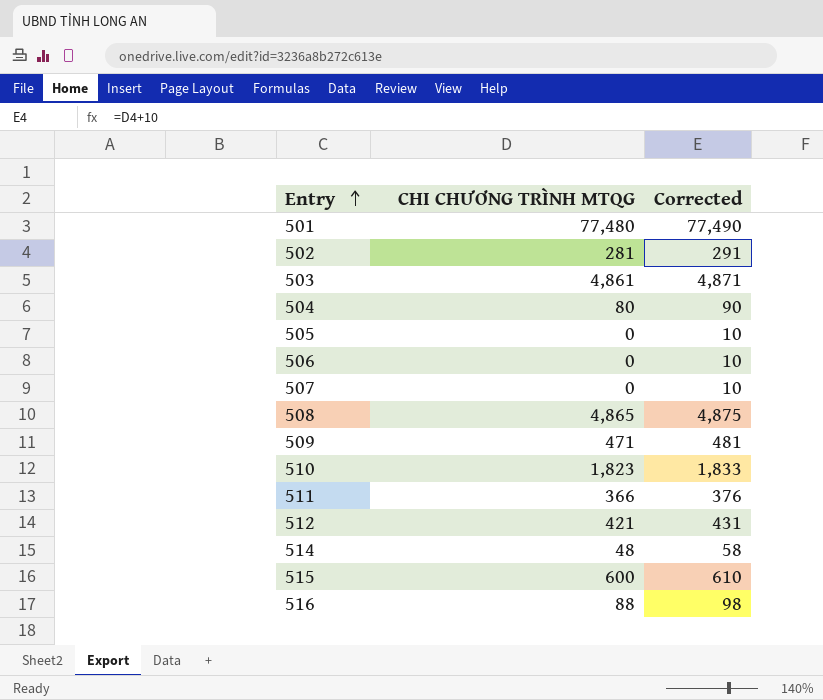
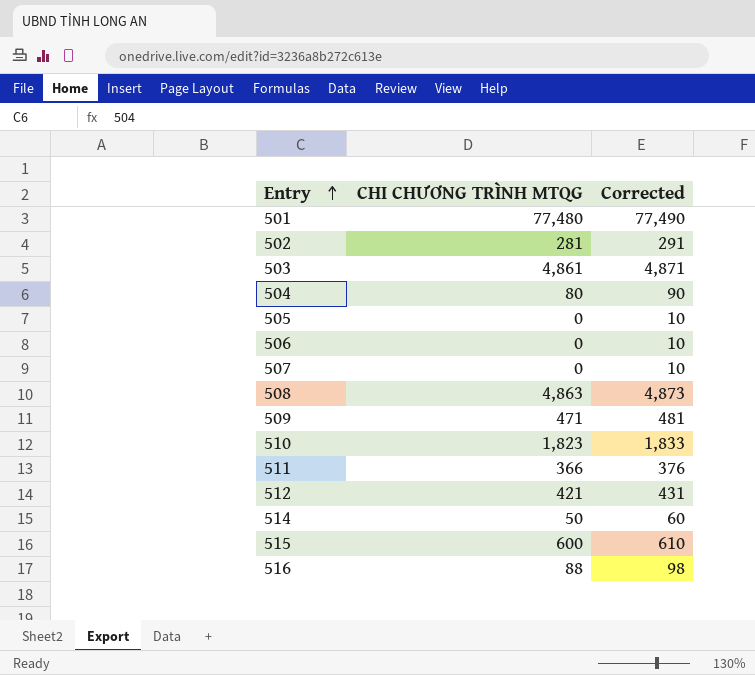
508 | CHI CHƯƠNG TRÌNH MTQG: 4,865 -> 4,863
508 | Corrected: 4,875 -> 4,873
514 | CHI CHƯƠNG TRÌNH MTQG: 48 -> 50
514 | Corrected: 58 -> 60

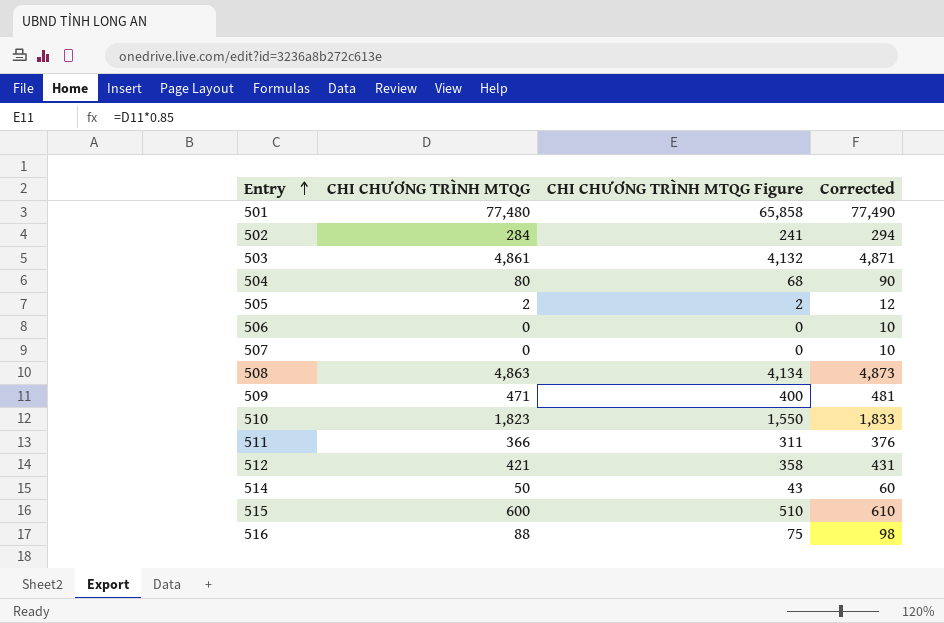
column CHI CHƯƠNG TRÌNH MTQG Figure | formula: none -> [CHI CHƯƠNG TRÌNH MTQG] * 0.85
502 | CHI CHƯƠNG TRÌNH MTQG: 281 -> 284
502 | Corrected: 291 -> 294
505 | CHI CHƯƠNG TRÌNH MTQG: 0 -> 2
505 | Corrected: 10 -> 12

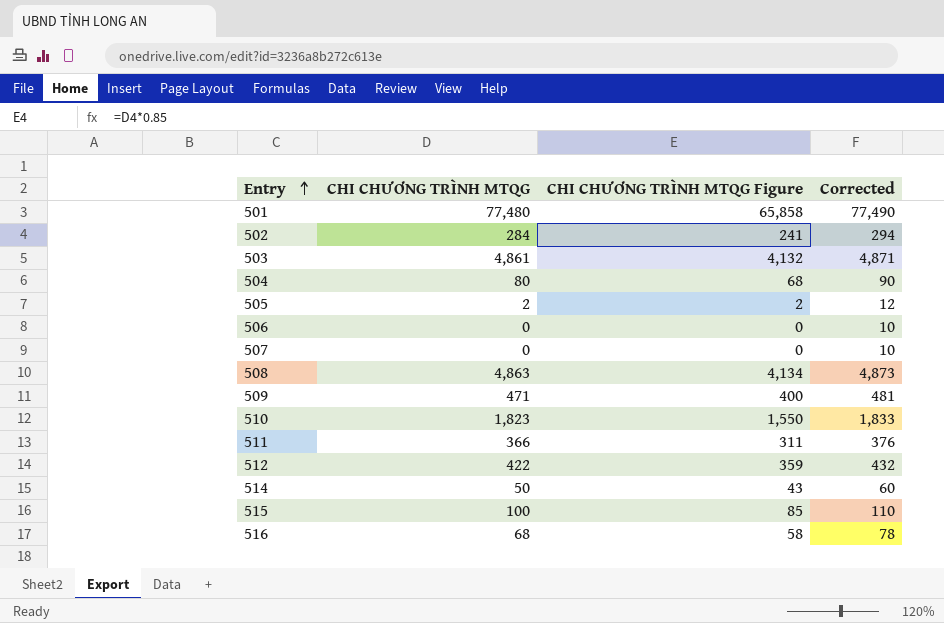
512 | CHI CHƯƠNG TRÌNH MTQG: 421 -> 422
512 | CHI CHƯƠNG TRÌNH MTQG Figure: 358 -> 359
512 | Corrected: 431 -> 432
515 | CHI CHƯƠNG TRÌNH MTQG: 600 -> 100
515 | CHI CHƯƠNG TRÌNH MTQG Figure: 510 -> 85
515 | Corrected: 610 -> 110
516 | CHI CHƯƠNG TRÌNH MTQG: 88 -> 68
516 | CHI CHƯƠNG TRÌNH MTQG Figure: 75 -> 58
516 | Corrected: 98 -> 78

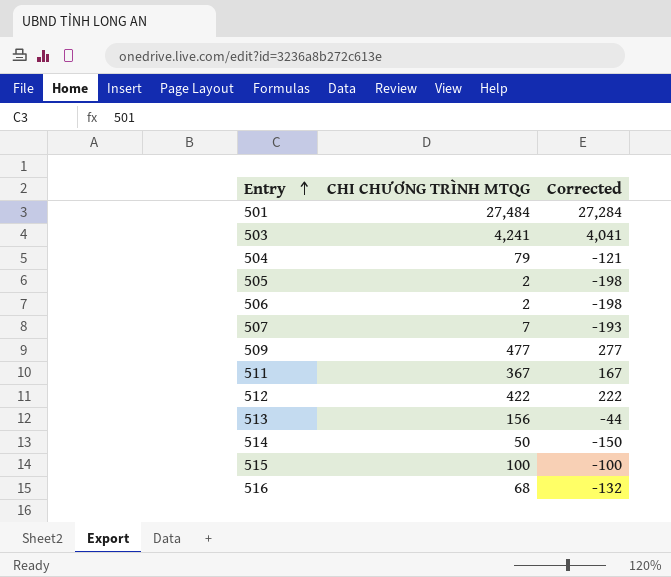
column CHI CHƯƠNG TRÌNH MTQG Figure | formula: [CHI CHƯƠNG TRÌNH MTQG] * 0.85 -> none
column Corrected | formula: [CHI CHƯƠNG TRÌNH MTQG] + 10 -> [CHI CHƯƠNG TRÌNH MTQG] - 200
row 502: 284 | 241 | 294 -> none
row 508: 4,863 | 4,134 | 4,873 -> none
row 510: 1,823 | 1,550 | 1,833 -> none
501 | CHI CHƯƠNG TRÌNH MTQG: 77,480 -> 27,484
503 | CHI CHƯƠNG TRÌNH MTQG: 4,861 -> 4,241
504 | CHI CHƯƠNG TRÌNH MTQG: 80 -> 79
506 | CHI CHƯƠNG TRÌNH MTQG: 0 -> 2
507 | CHI CHƯƠNG TRÌNH MTQG: 0 -> 7
509 | CHI CHƯƠNG TRÌNH MTQG: 471 -> 477
511 | CHI CHƯƠNG TRÌNH MTQG: 366 -> 367
row 513: none -> 156 | -44

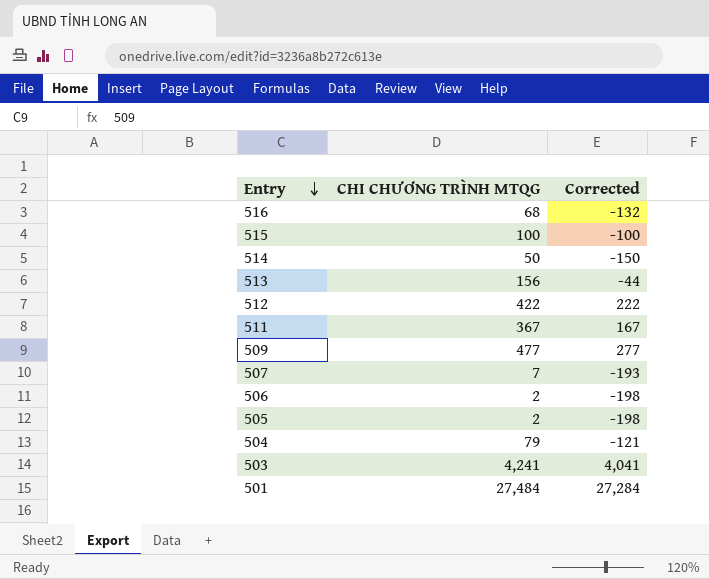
row order: Entry ascending -> Entry descending

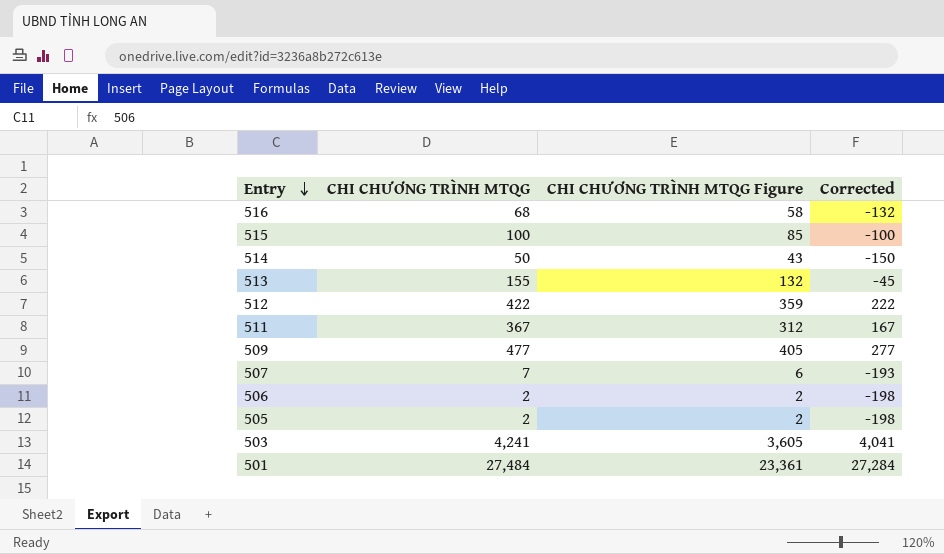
column CHI CHƯƠNG TRÌNH MTQG Figure | formula: none -> [CHI CHƯƠNG TRÌNH MTQG] * 0.85
row 504: 79 | -121 -> none
513 | CHI CHƯƠNG TRÌNH MTQG: 156 -> 155
513 | Corrected: -44 -> -45

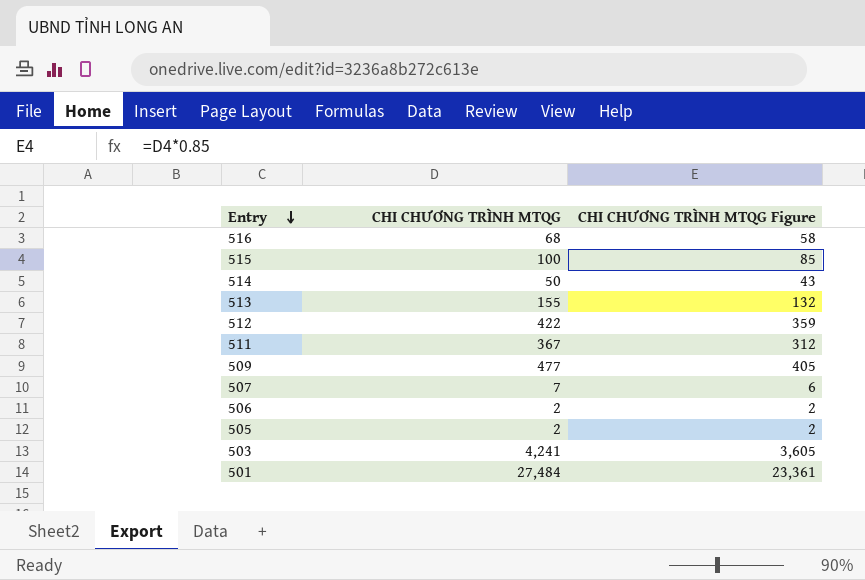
column Corrected | formula: [CHI CHƯƠNG TRÌNH MTQG] - 200 -> none

